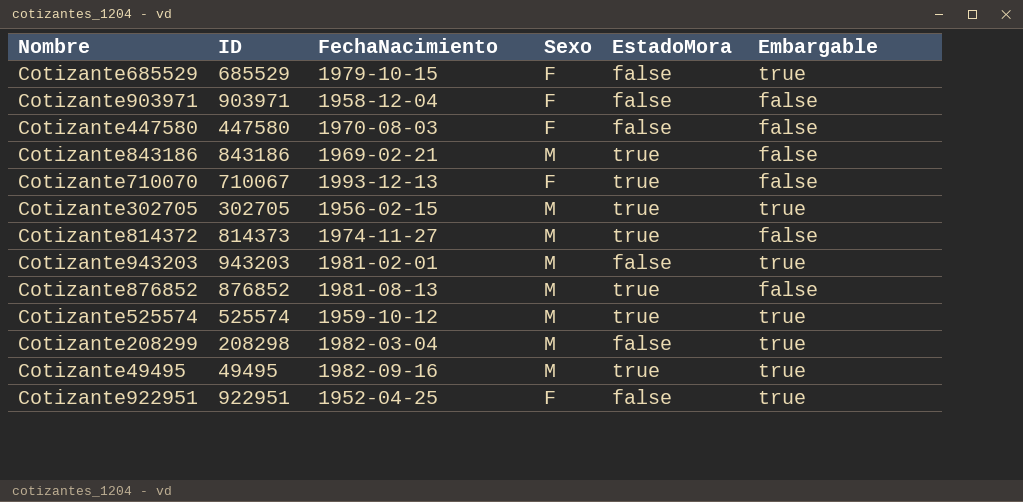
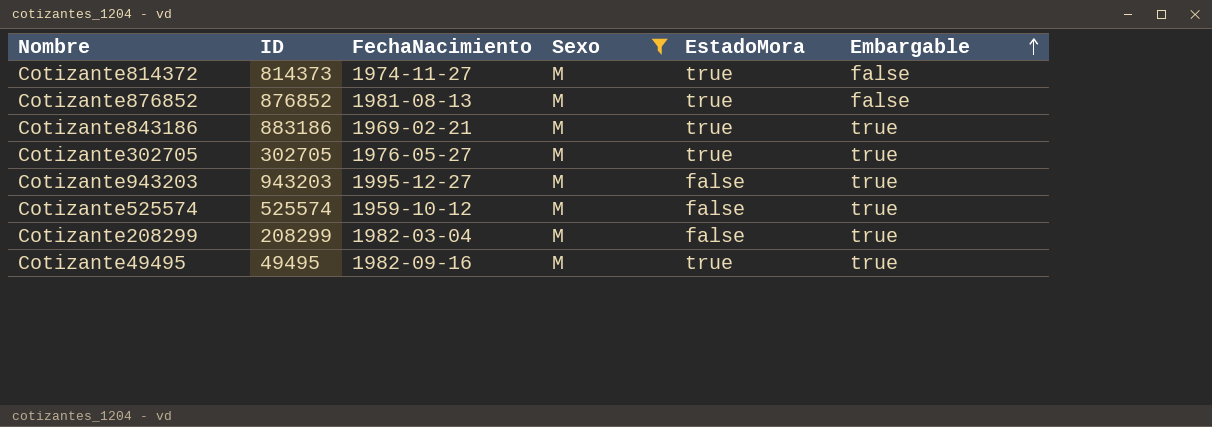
filter: none -> Sexo = M
row order: none -> Embargable ascending
Cotizante843186 | ID: 843186 -> 883186
Cotizante843186 | Embargable: false -> true
Cotizante302705 | FechaNacimiento: 1956-02-15 -> 1976-05-27
Cotizante943203 | FechaNacimiento: 1981-02-01 -> 1995-12-27
Cotizante525574 | EstadoMora: true -> false
Cotizante208299 | ID: 208298 -> 208299

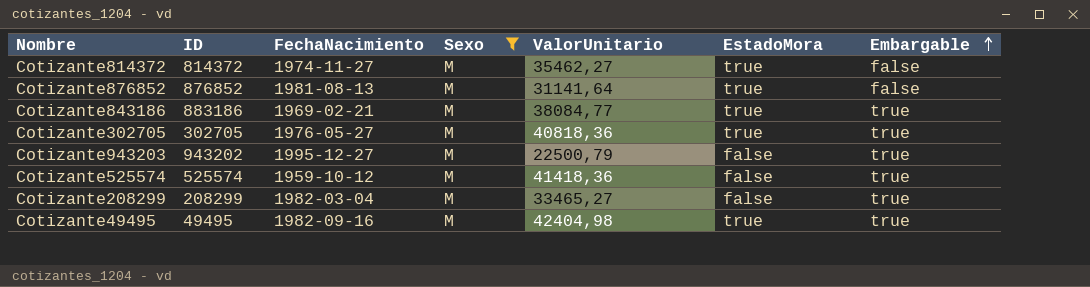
column ValorUnitario | position: none -> 5
Cotizante814372 | ID: 814373 -> 814372
Cotizante943203 | ID: 943203 -> 943202

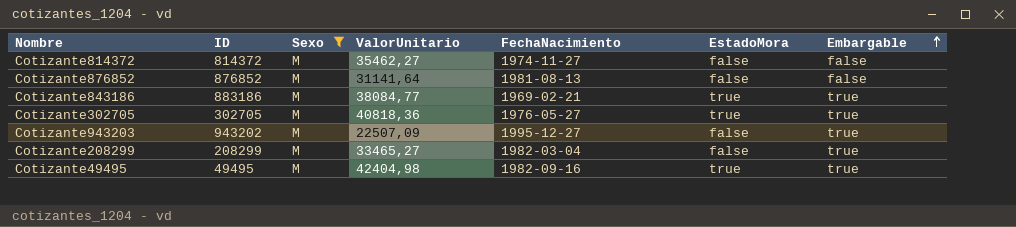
column FechaNacimiento | position: 3 -> 5
row Cotizante525574: 525574 | 1959-10-12 | M | 41418,36 | false | true -> none
Cotizante814372 | EstadoMora: true -> false
Cotizante876852 | EstadoMora: true -> false
Cotizante943203 | ValorUnitario: 22500,79 -> 22507,09

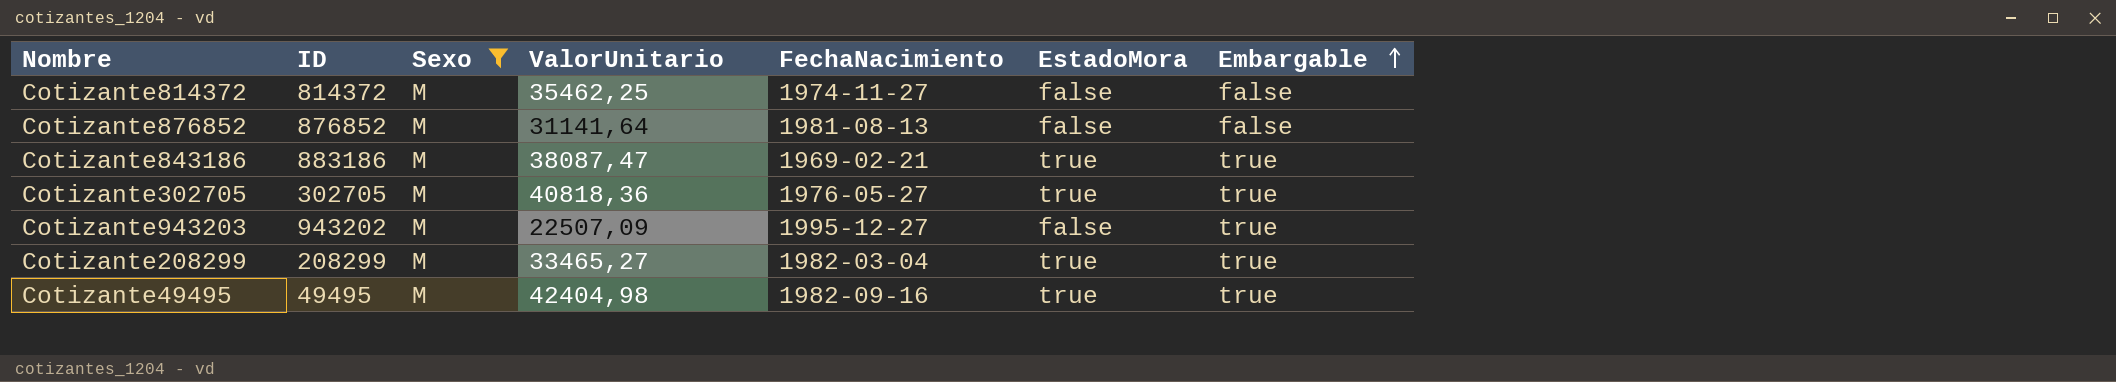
Cotizante814372 | ValorUnitario: 35462,27 -> 35462,25
Cotizante843186 | ValorUnitario: 38084,77 -> 38087,47
Cotizante208299 | EstadoMora: false -> true

